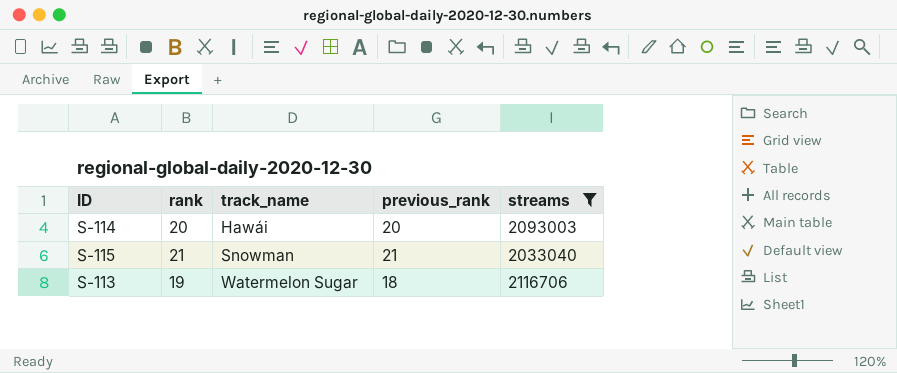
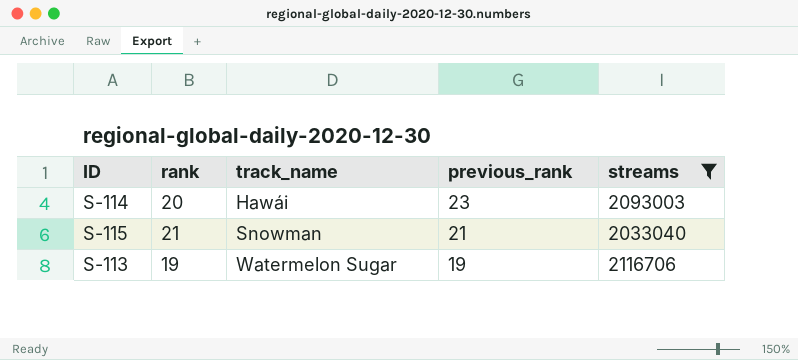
S-114 | previous_rank: 20 -> 23
S-113 | previous_rank: 18 -> 19

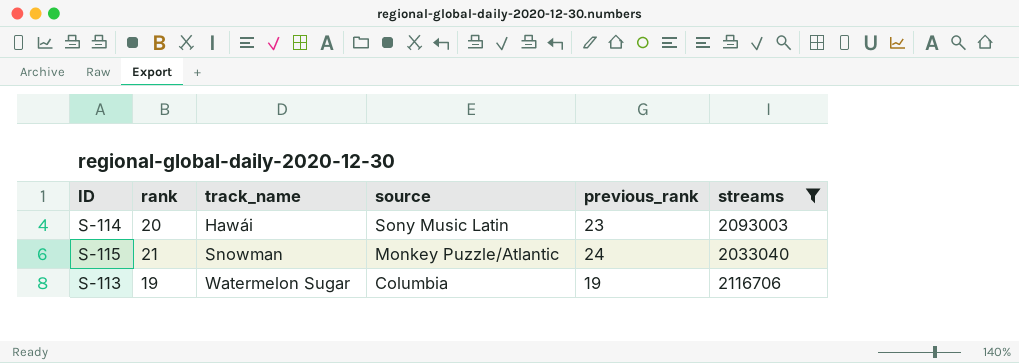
column source | position: none -> 4
S-115 | previous_rank: 21 -> 24

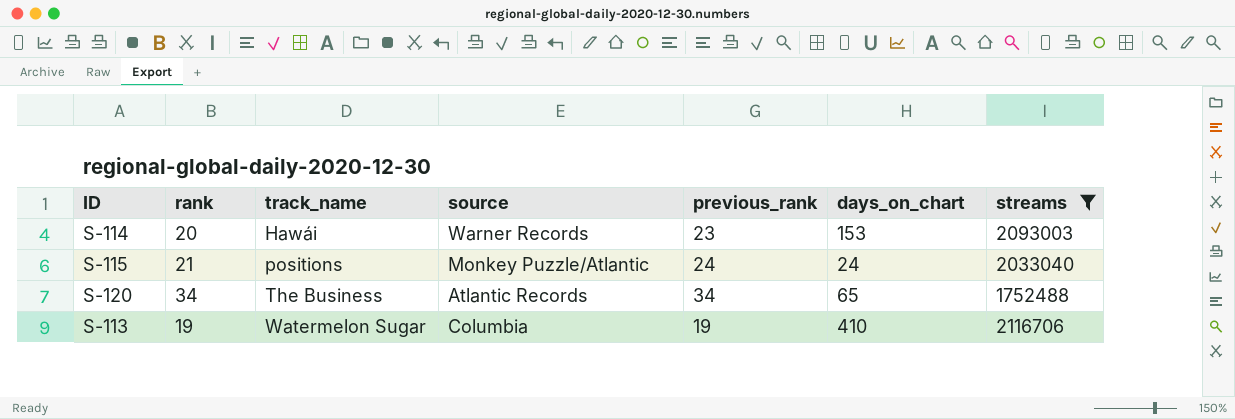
column days_on_chart | position: none -> 6
S-114 | source: Sony Music Latin -> Warner Records
S-115 | track_name: Snowman -> positions
row S-120: none -> 34 | The Business | Atlantic Records | 34 | 65 | 1752488

